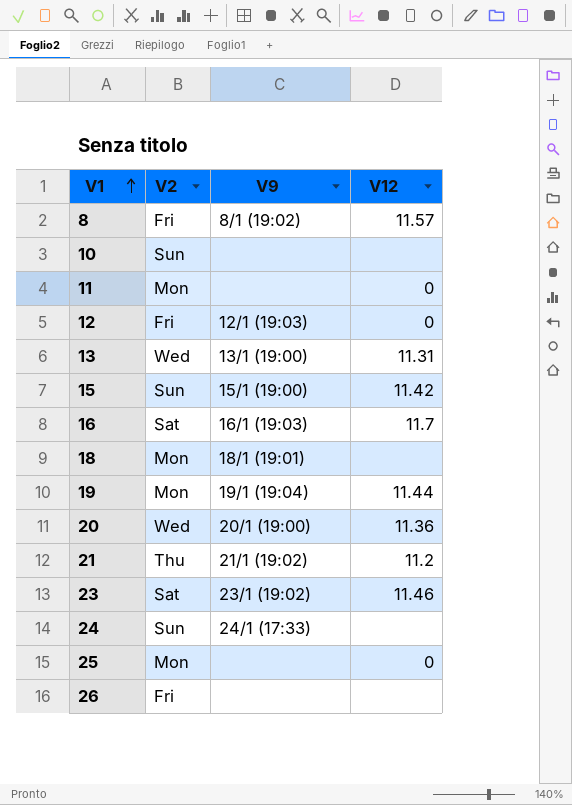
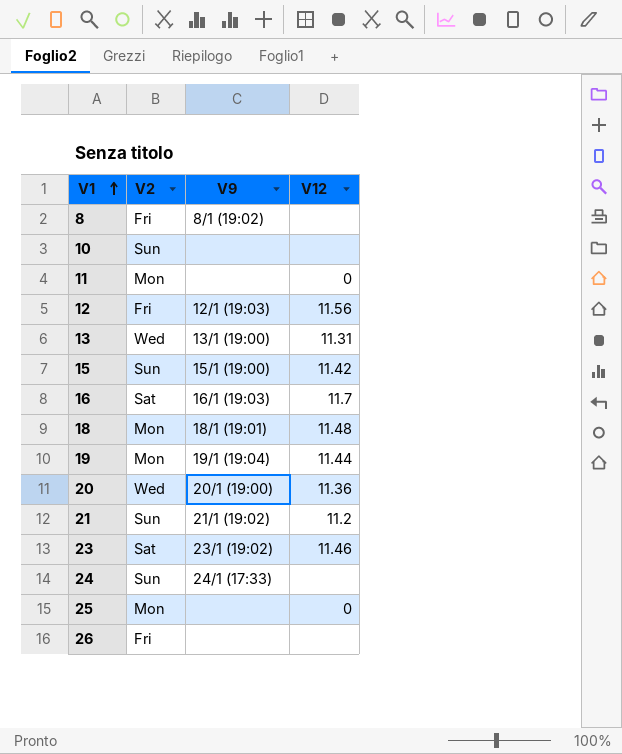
8 | V12: 11.57 -> none
12 | V12: 0 -> 11.56
18 | V12: none -> 11.48
21 | V2: Thu -> Sun

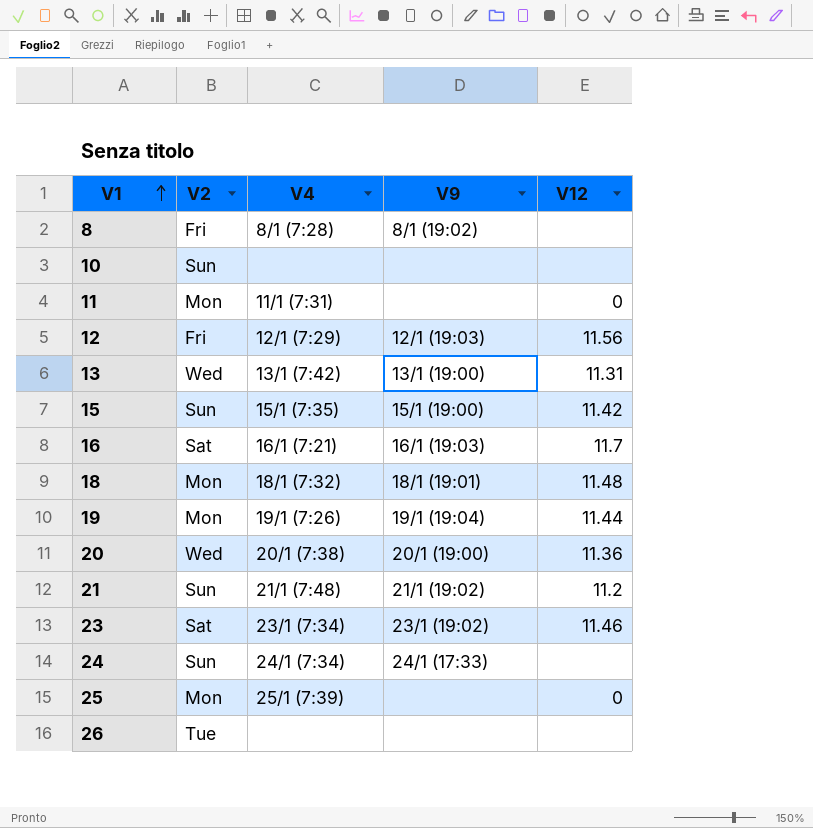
column V4 | position: none -> 3
26 | V2: Fri -> Tue

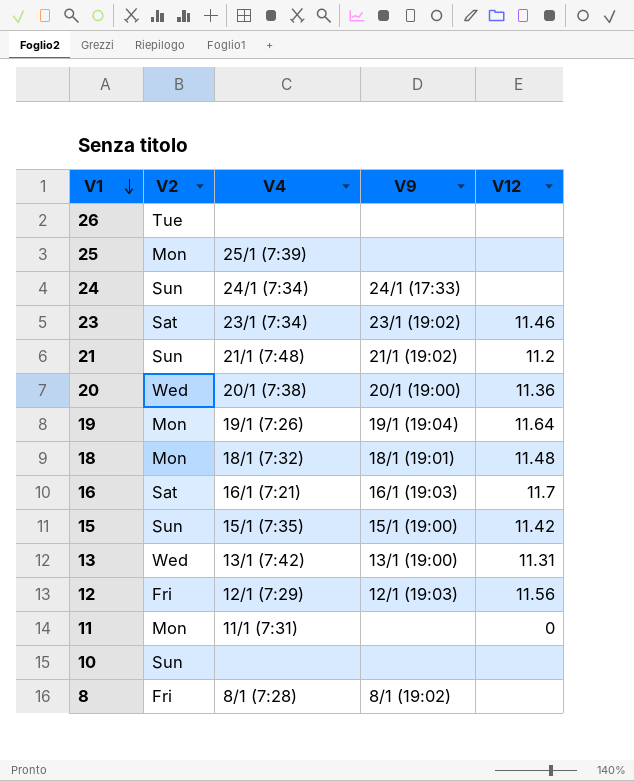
row order: V1 ascending -> V1 descending
25 | V12: 0 -> none
19 | V12: 11.44 -> 11.64

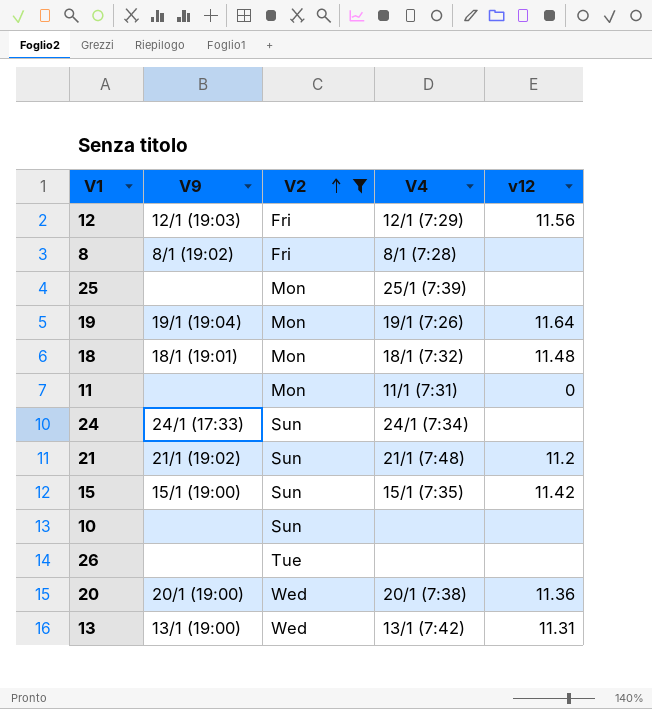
filter: none -> V2 != Sat
row order: V1 descending -> V2 ascending
column V9 | position: 4 -> 2
column name: V12 -> v12

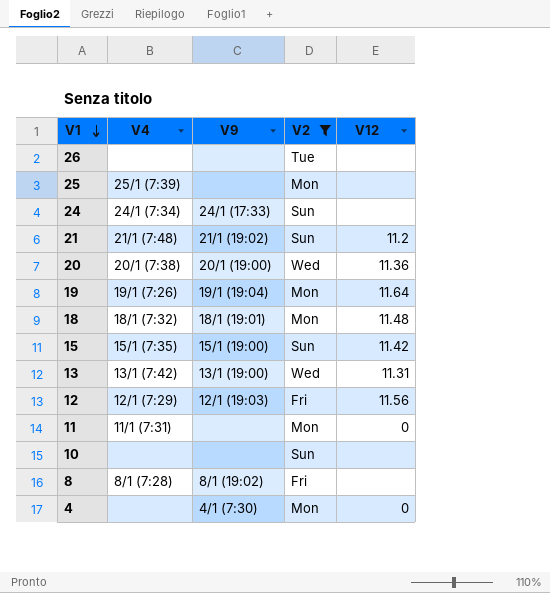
row order: V2 ascending -> V1 descending
column V4 | position: 4 -> 2
column name: v12 -> V12
row 4: none -> none | 4/1 (7:30) | Mon | 0

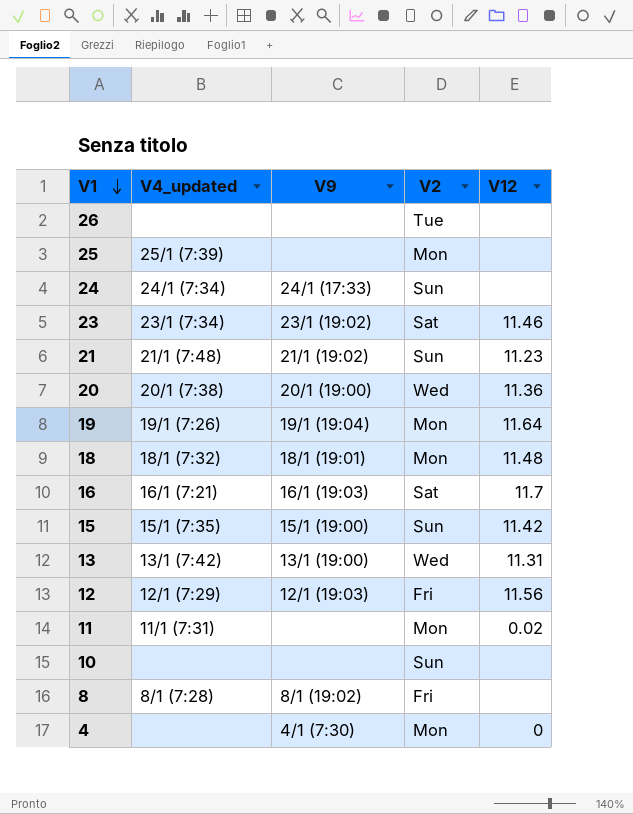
filter: V2 != Sat -> none
column name: V4 -> V4_updated
21 | V12: 11.2 -> 11.23
11 | V12: 0 -> 0.02

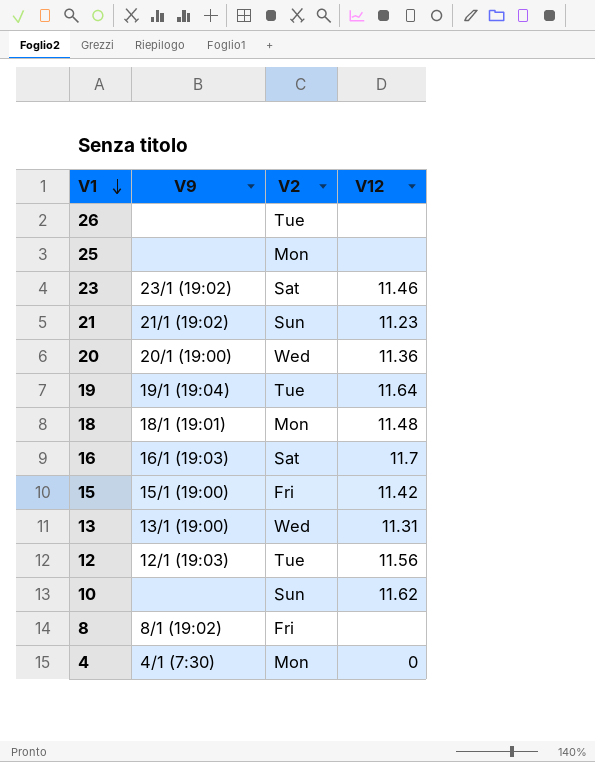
column V4_updated | position: 2 -> none
row 24: 24/1 (7:34) | 24/1 (17:33) | Sun | none -> none
row 11: 11/1 (7:31) | none | Mon | 0.02 -> none
19 | V2: Mon -> Tue
15 | V2: Sun -> Fri
12 | V2: Fri -> Tue
10 | V12: none -> 11.62

